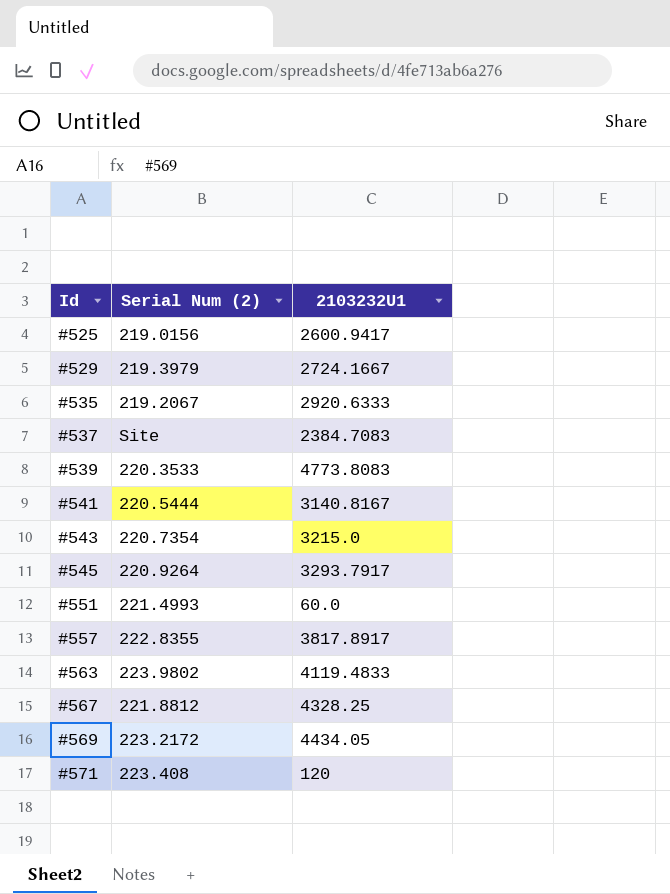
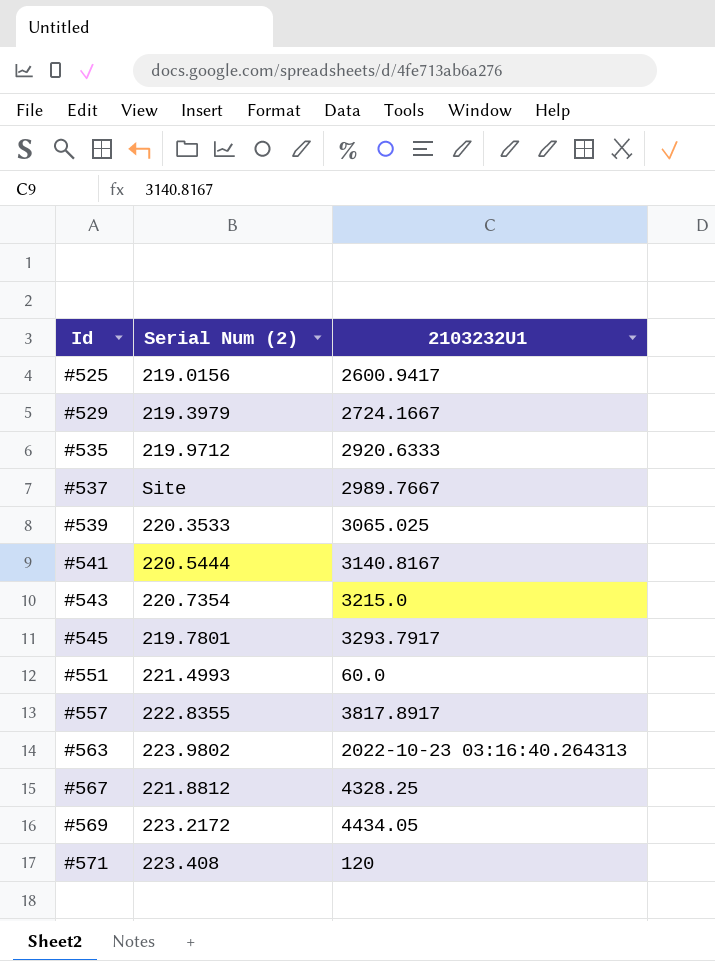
#535 | Serial Num (2): 219.2067 -> 219.9712
#537 | 2103232U1: 2384.7083 -> 2989.7667
#539 | 2103232U1: 4773.8083 -> 3065.025
#545 | Serial Num (2): 220.9264 -> 219.7801
#563 | 2103232U1: 4119.4833 -> 2022-10-23 03:16:40.264313

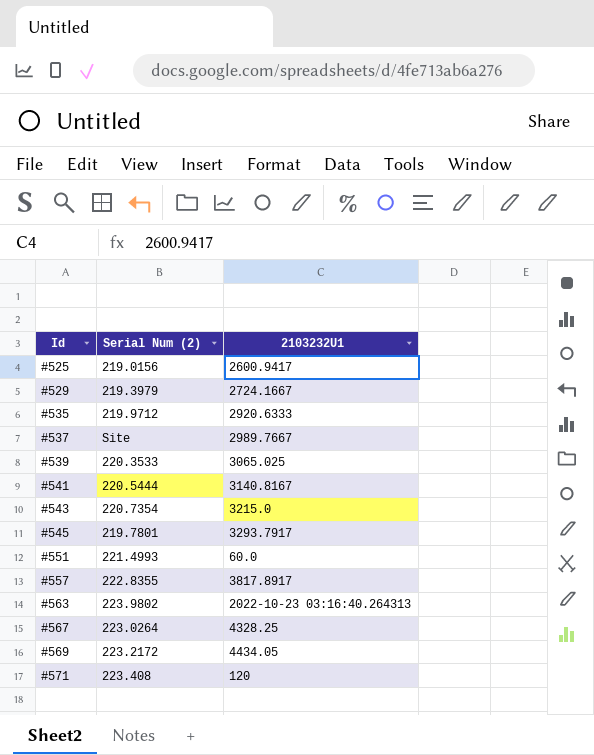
#567 | Serial Num (2): 221.8812 -> 223.0264

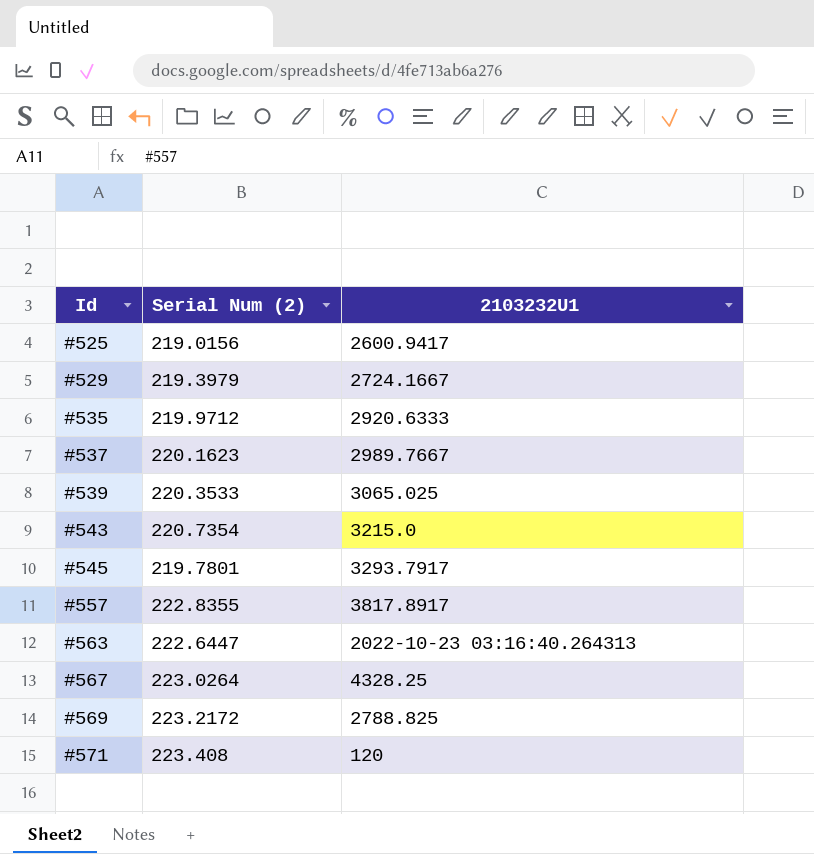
row #541: 220.5444 | 3140.8167 -> none
row #551: 221.4993 | 60.0 -> none
#537 | Serial Num (2): Site -> 220.1623
#563 | Serial Num (2): 223.9802 -> 222.6447
#569 | 2103232U1: 4434.05 -> 2788.825

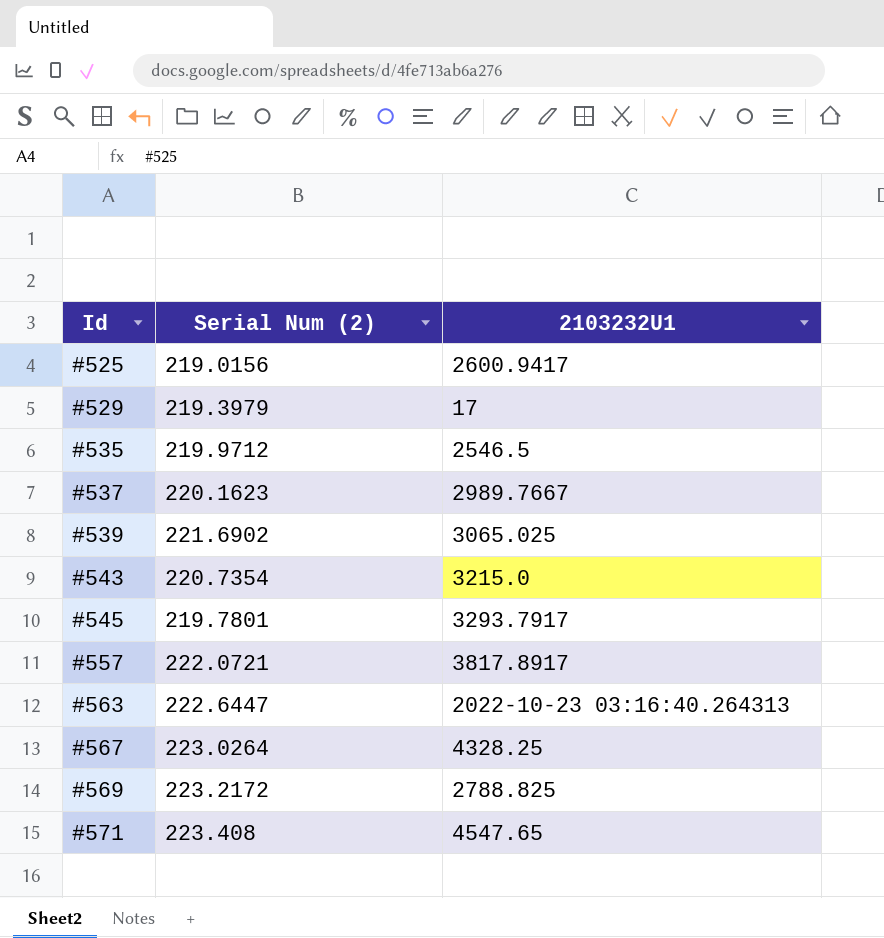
#529 | 2103232U1: 2724.1667 -> 17
#535 | 2103232U1: 2920.6333 -> 2546.5
#539 | Serial Num (2): 220.3533 -> 221.6902
#557 | Serial Num (2): 222.8355 -> 222.0721
#571 | 2103232U1: 120 -> 4547.65

